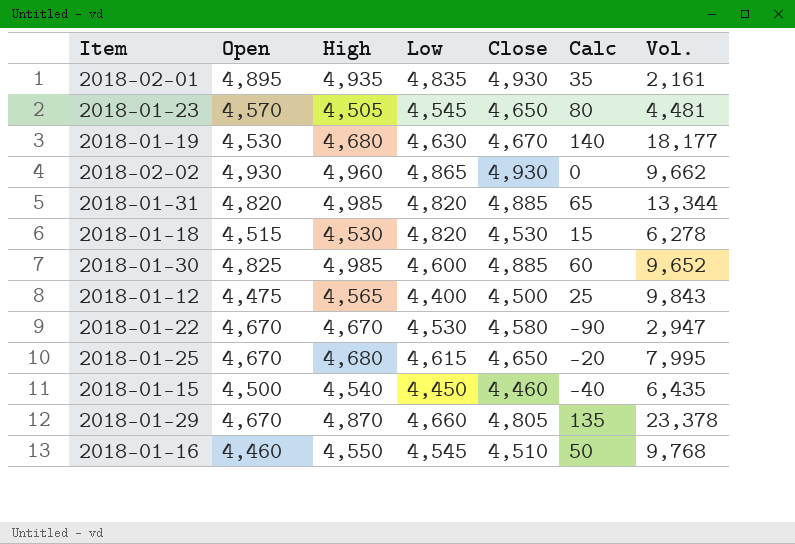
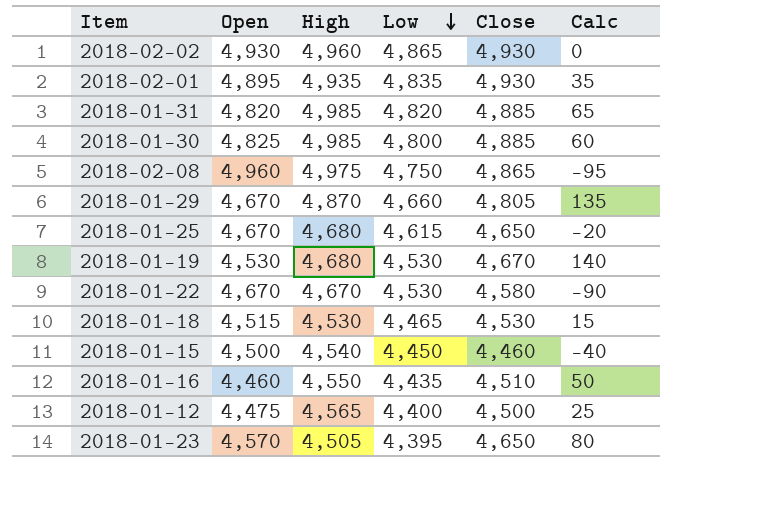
row order: none -> Low descending
column Vol. | position: 7 -> none
2018-01-30 | Low: 4,600 -> 4,800
row 2018-02-08: none -> 4,960 | 4,975 | 4,750 | 4,865 | -95
2018-01-19 | Low: 4,630 -> 4,530
2018-01-18 | Low: 4,820 -> 4,465
2018-01-16 | Low: 4,545 -> 4,435
2018-01-23 | Low: 4,545 -> 4,395

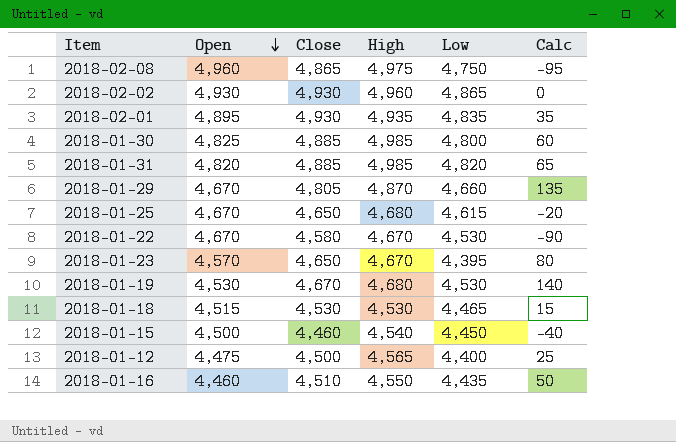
row order: Low descending -> Open descending
column Close | position: 5 -> 3
2018-01-23 | High: 4,505 -> 4,670

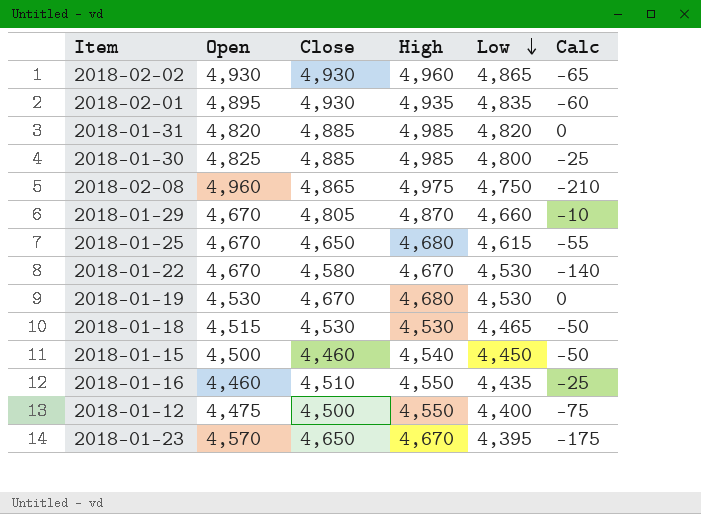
row order: Open descending -> Low descending
column Calc | formula: [Close] - [Open] -> [Low] - [Open]
2018-01-12 | High: 4,565 -> 4,550

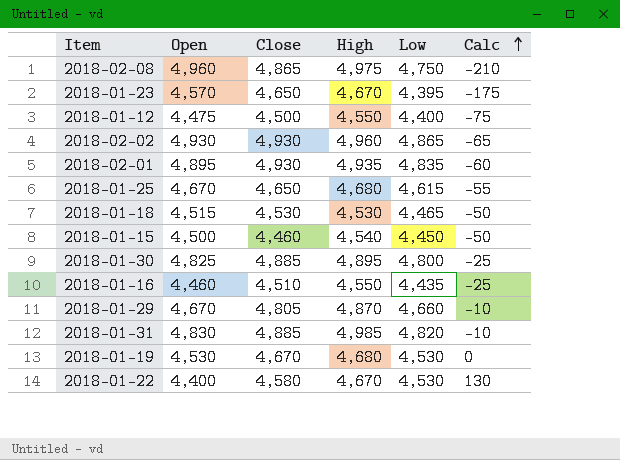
row order: Low descending -> Calc ascending
2018-01-30 | High: 4,985 -> 4,895
2018-01-31 | Open: 4,820 -> 4,830
2018-01-31 | Calc: 0 -> -10
2018-01-22 | Open: 4,670 -> 4,400
2018-01-22 | Calc: -140 -> 130

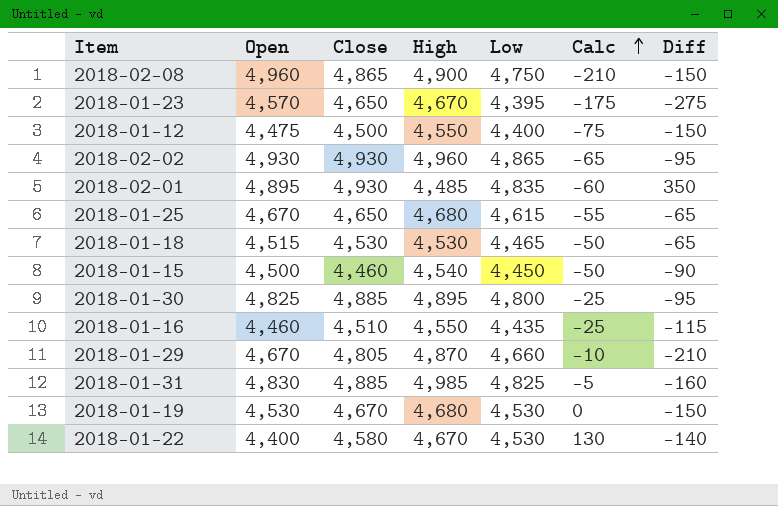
column Diff | formula: none -> [Low] - [High]
2018-02-08 | High: 4,975 -> 4,900
2018-02-01 | High: 4,935 -> 4,485
2018-01-31 | Low: 4,820 -> 4,825
2018-01-31 | Calc: -10 -> -5

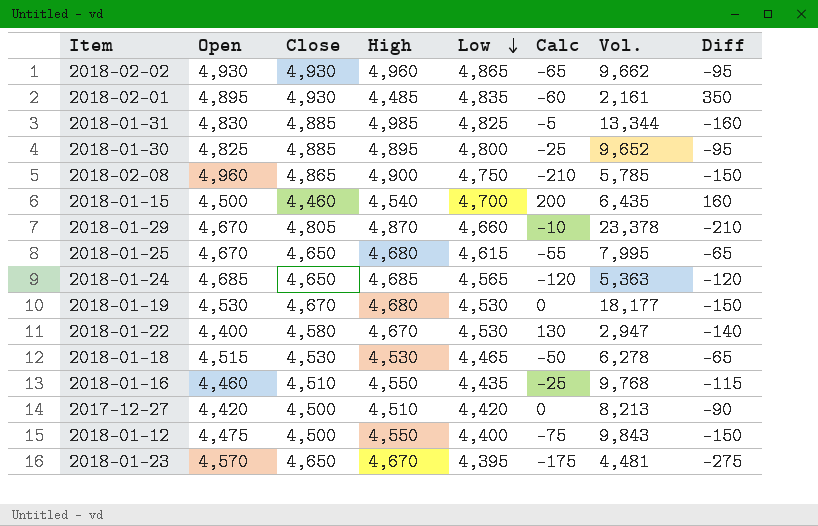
row order: Calc ascending -> Low descending
column Vol. | position: none -> 7
2018-01-15 | Low: 4,450 -> 4,700
2018-01-15 | Calc: -50 -> 200
2018-01-15 | Diff: -90 -> 160
row 2018-01-24: none -> 4,685 | 4,650 | 4,685 | 4,565 | -120 | 5,363 | -120
row 2017-12-27: none -> 4,420 | 4,500 | 4,510 | 4,420 | 0 | 8,213 | -90

